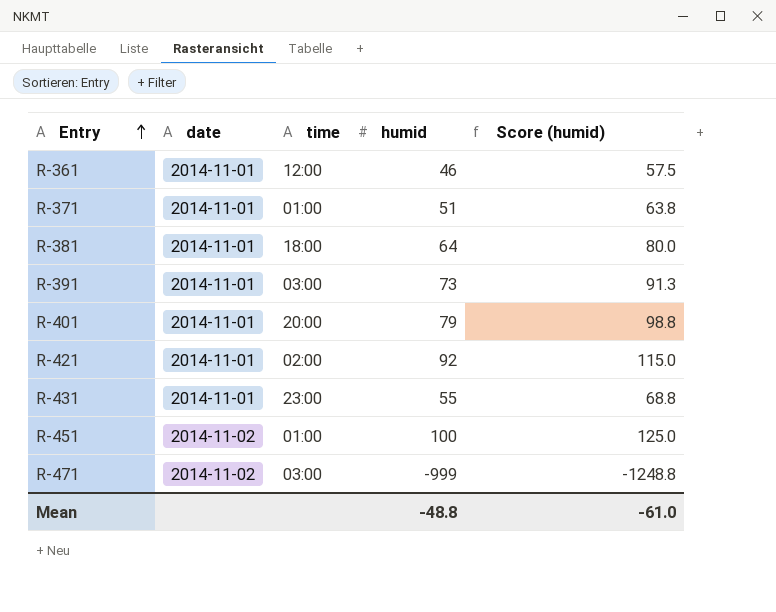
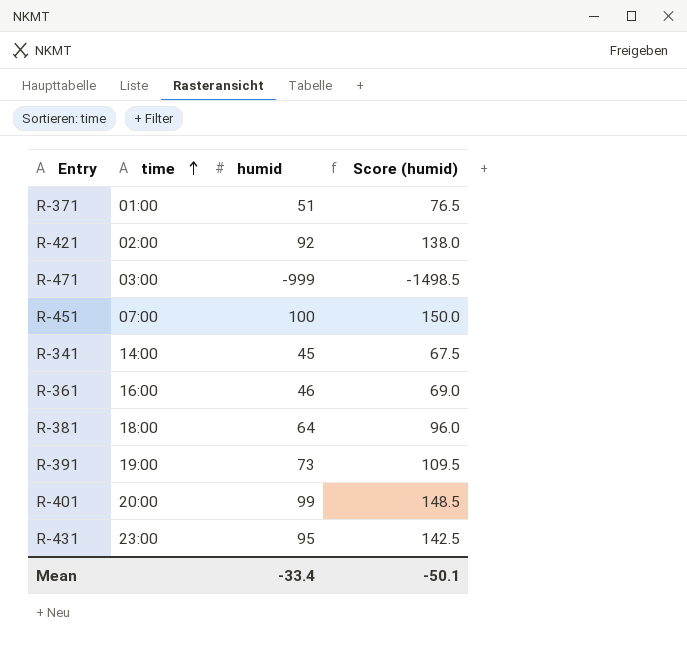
row order: Entry ascending -> time ascending
column date | position: 2 -> none
column Score (humid) | formula: [humid] * 1.25 -> [humid] * 1.5
R-451 | time: 01:00 -> 07:00
row R-341: none -> 14:00 | 45 | 67.5
R-361 | time: 12:00 -> 16:00
R-391 | time: 03:00 -> 19:00
R-401 | humid: 79 -> 99
R-431 | humid: 55 -> 95
Mean | humid: -48.8 -> -33.4
Mean | Score (humid): -61.0 -> -50.1

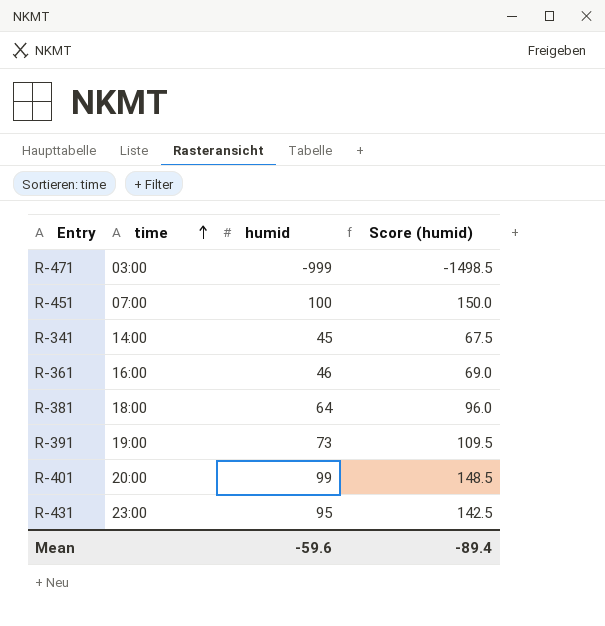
row R-371: 01:00 | 51 | 76.5 -> none
row R-421: 02:00 | 92 | 138.0 -> none
Mean | humid: -33.4 -> -59.6
Mean | Score (humid): -50.1 -> -89.4

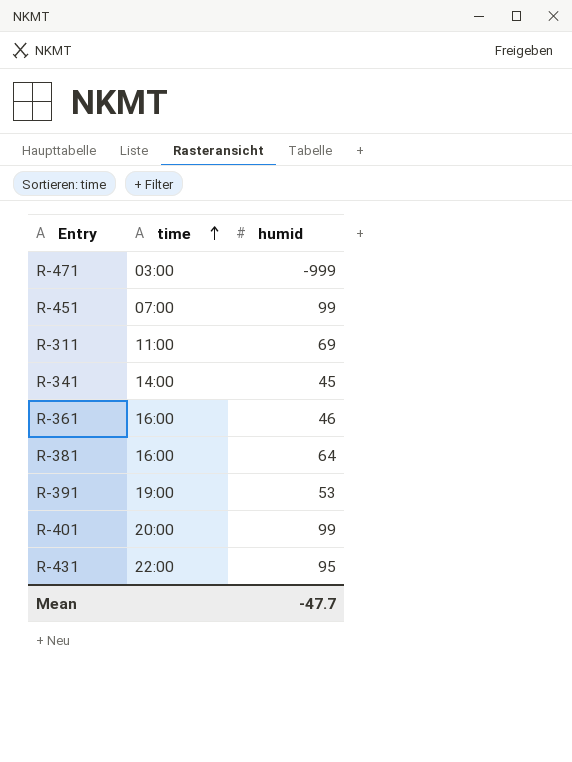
column Score (humid) | formula: [humid] * 1.5 -> none
R-451 | humid: 100 -> 99
row R-311: none -> 11:00 | 69
R-381 | time: 18:00 -> 16:00
R-391 | humid: 73 -> 53
R-431 | time: 23:00 -> 22:00
Mean | humid: -59.6 -> -47.7

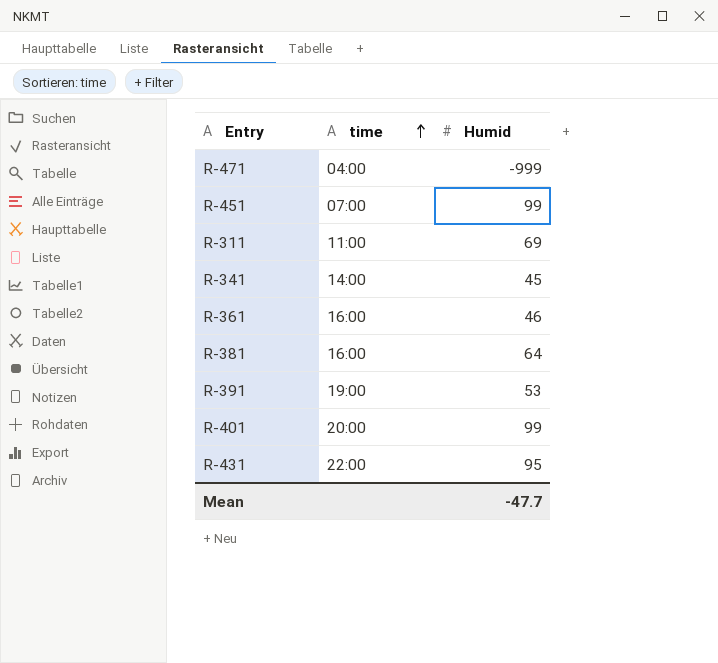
column name: humid -> Humid
R-471 | time: 03:00 -> 04:00

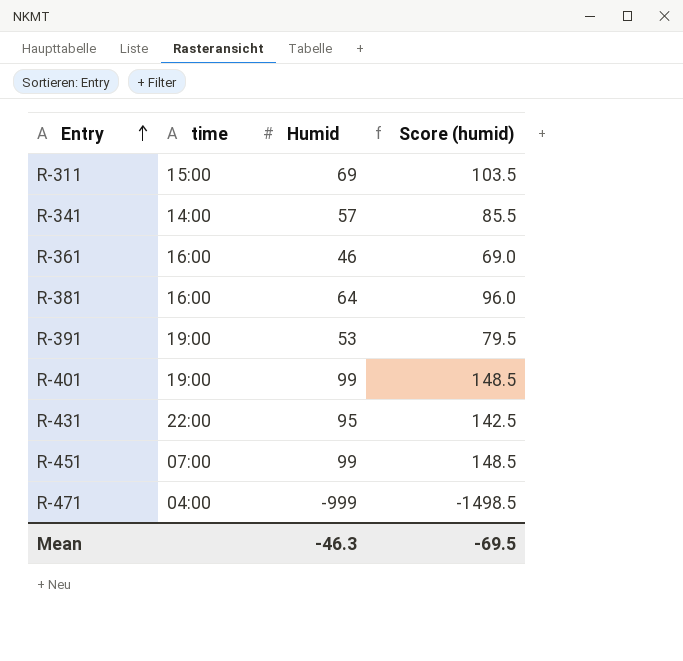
row order: time ascending -> Entry ascending
column Score (humid) | formula: none -> [Humid] * 1.5
R-311 | time: 11:00 -> 15:00
R-341 | Humid: 45 -> 57
R-401 | time: 20:00 -> 19:00
Mean | Humid: -47.7 -> -46.3

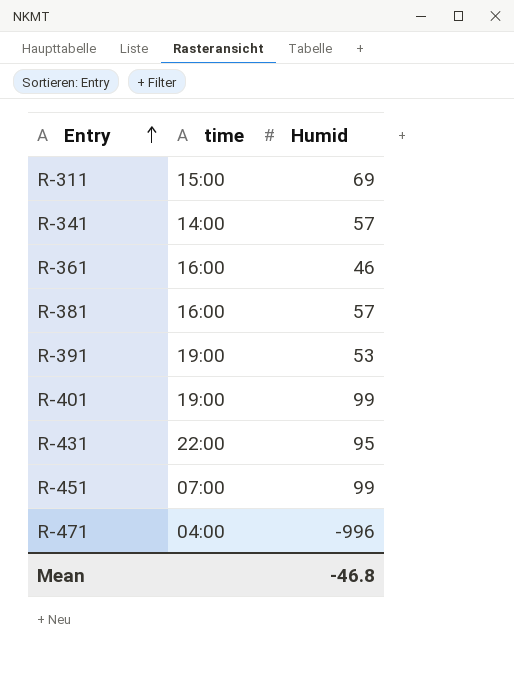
column Score (humid) | formula: [Humid] * 1.5 -> none
R-381 | Humid: 64 -> 57
R-471 | Humid: -999 -> -996
Mean | Humid: -46.3 -> -46.8

